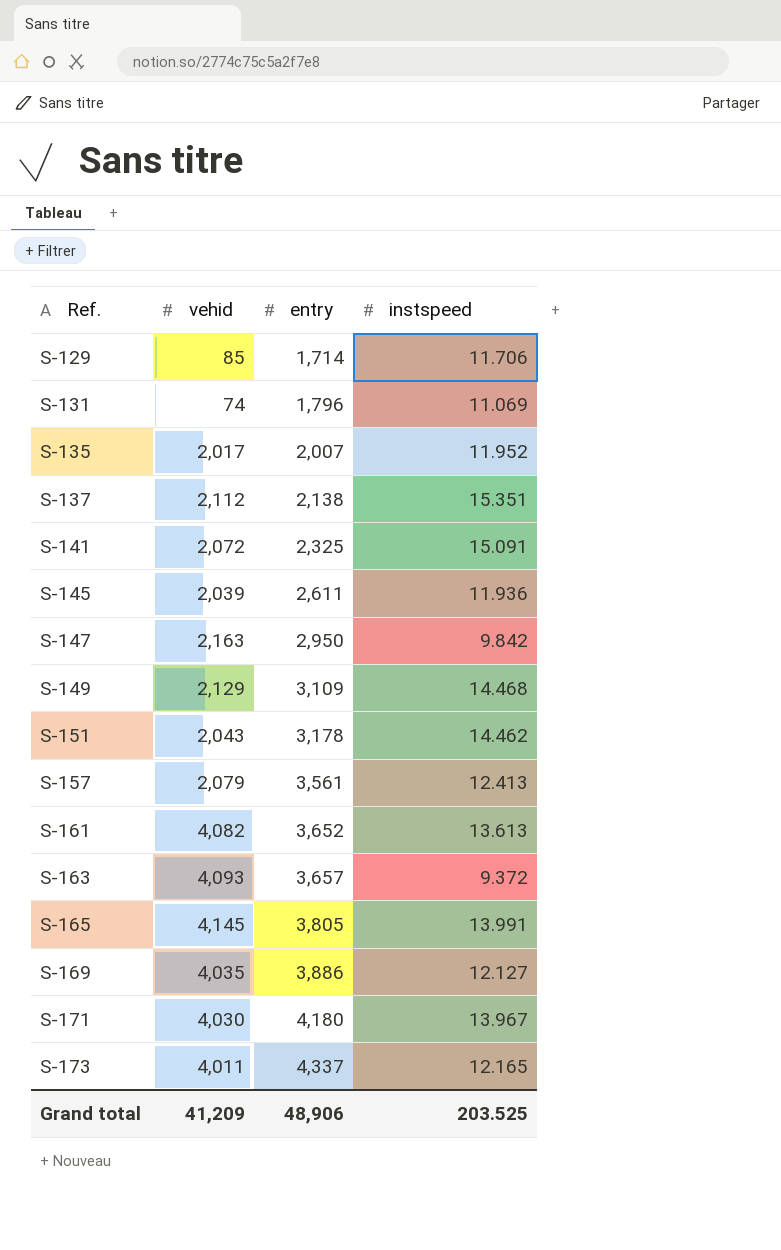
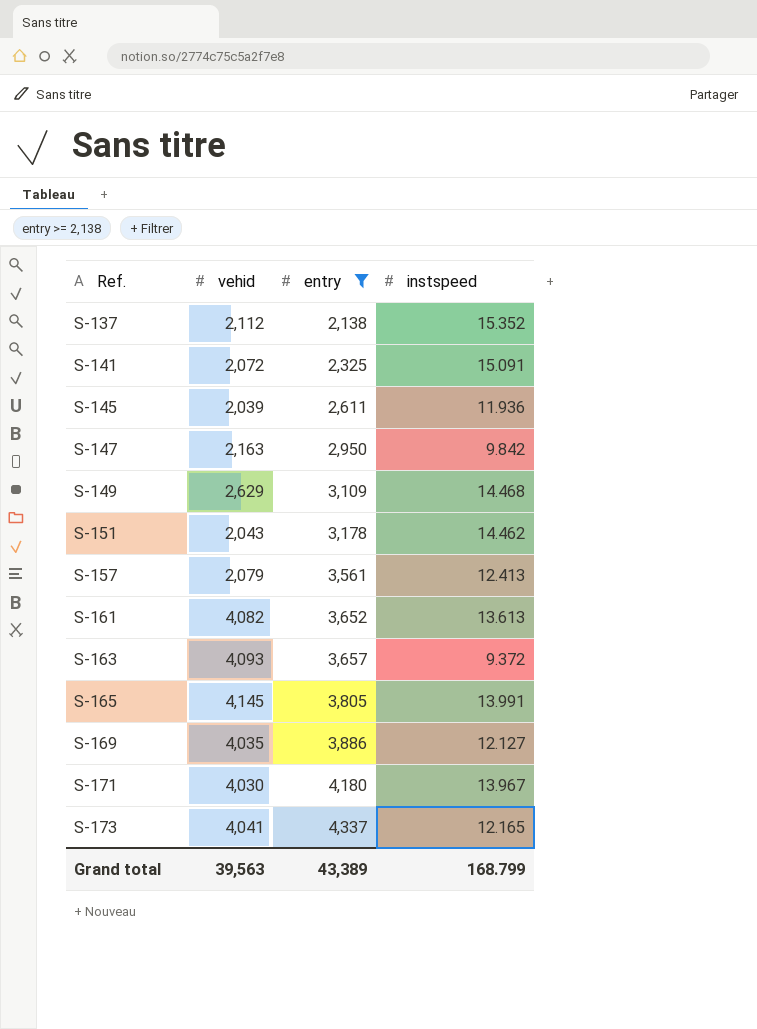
filter: none -> entry >= 2,138
S-137 | instspeed: 15.351 -> 15.352
S-149 | vehid: 2,129 -> 2,629
S-173 | vehid: 4,011 -> 4,041
Grand total | vehid: 41,209 -> 39,563
Grand total | entry: 48,906 -> 43,389
Grand total | instspeed: 203.525 -> 168.799

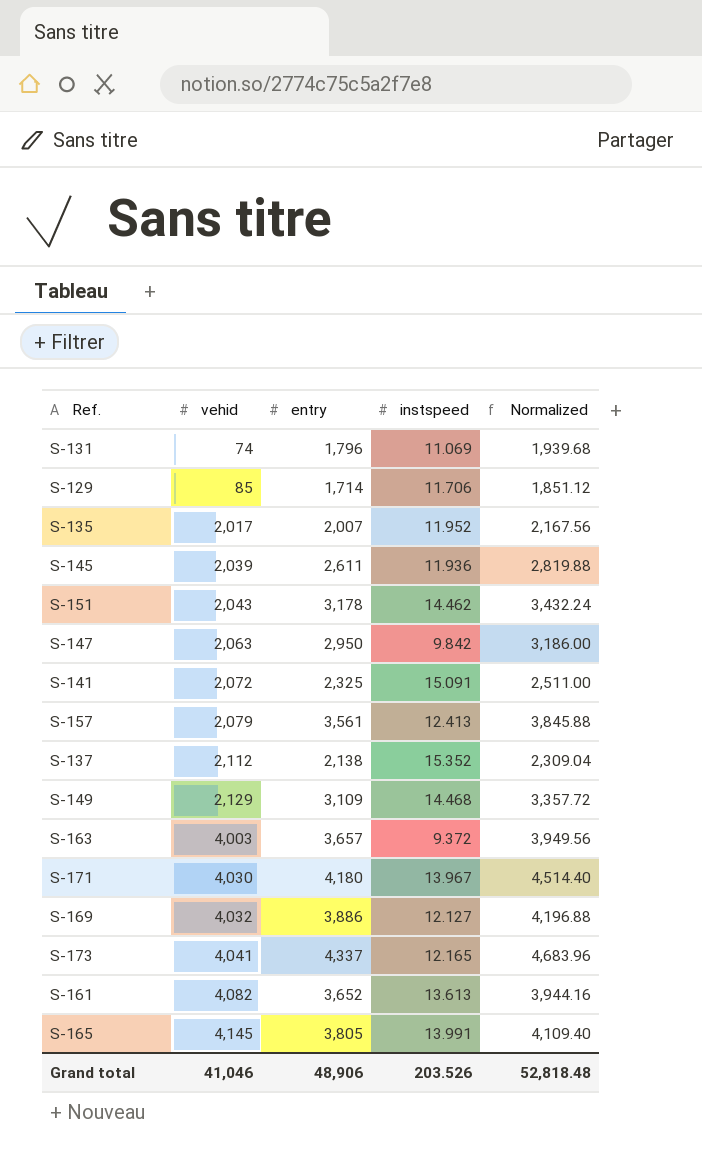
filter: entry >= 2,138 -> none
row order: Ref. ascending -> vehid ascending
column Normalized | formula: none -> [entry] * 1.08
S-147 | vehid: 2,163 -> 2,063
S-149 | vehid: 2,629 -> 2,129
S-163 | vehid: 4,093 -> 4,003
S-169 | vehid: 4,035 -> 4,032
Grand total | vehid: 39,563 -> 41,046
Grand total | entry: 43,389 -> 48,906
Grand total | instspeed: 168.799 -> 203.526

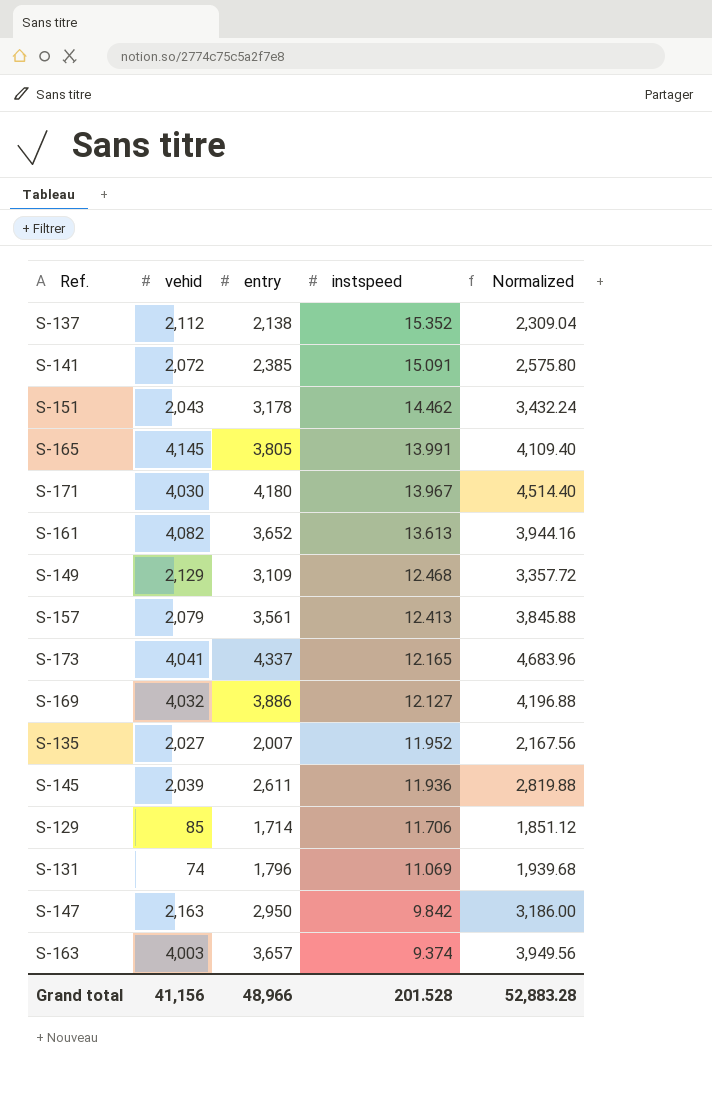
row order: vehid ascending -> instspeed descending
S-141 | entry: 2,325 -> 2,385
S-141 | Normalized: 2,511.00 -> 2,575.80
S-149 | instspeed: 14.468 -> 12.468
S-135 | vehid: 2,017 -> 2,027
S-147 | vehid: 2,063 -> 2,163
S-163 | instspeed: 9.372 -> 9.374
Grand total | vehid: 41,046 -> 41,156
Grand total | entry: 48,906 -> 48,966
Grand total | instspeed: 203.526 -> 201.528
Grand total | Normalized: 52,818.48 -> 52,883.28

